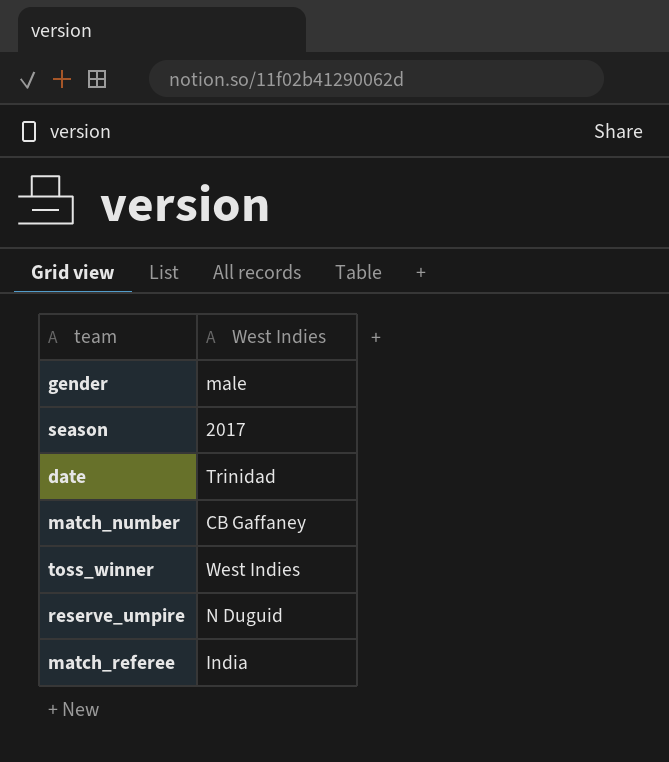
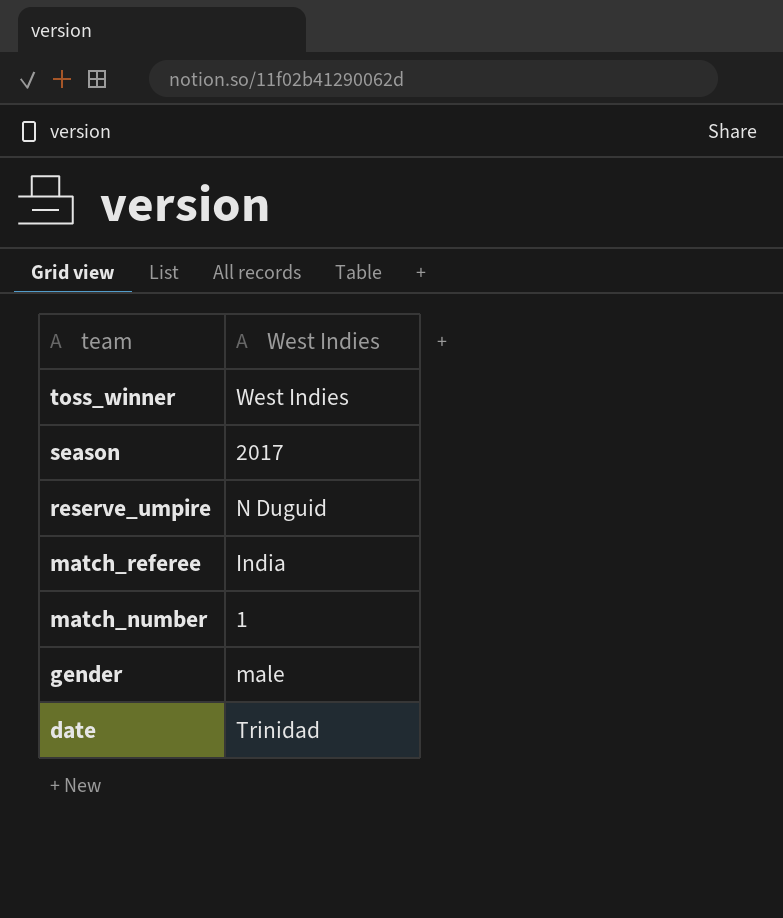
row order: none -> team descending
match_number | West Indies: CB Gaffaney -> 1

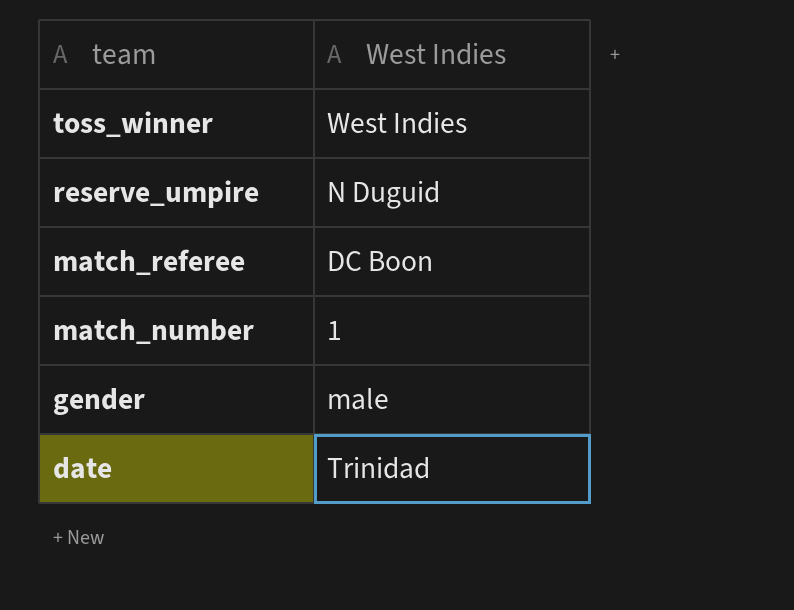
row season: 2017 -> none
match_referee | West Indies: India -> DC Boon

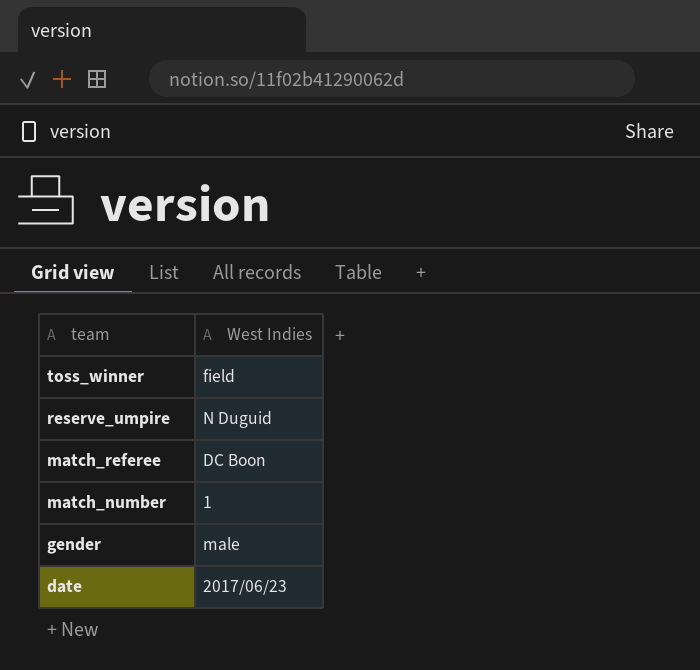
toss_winner | West Indies: West Indies -> field
date | West Indies: Trinidad -> 2017/06/23

